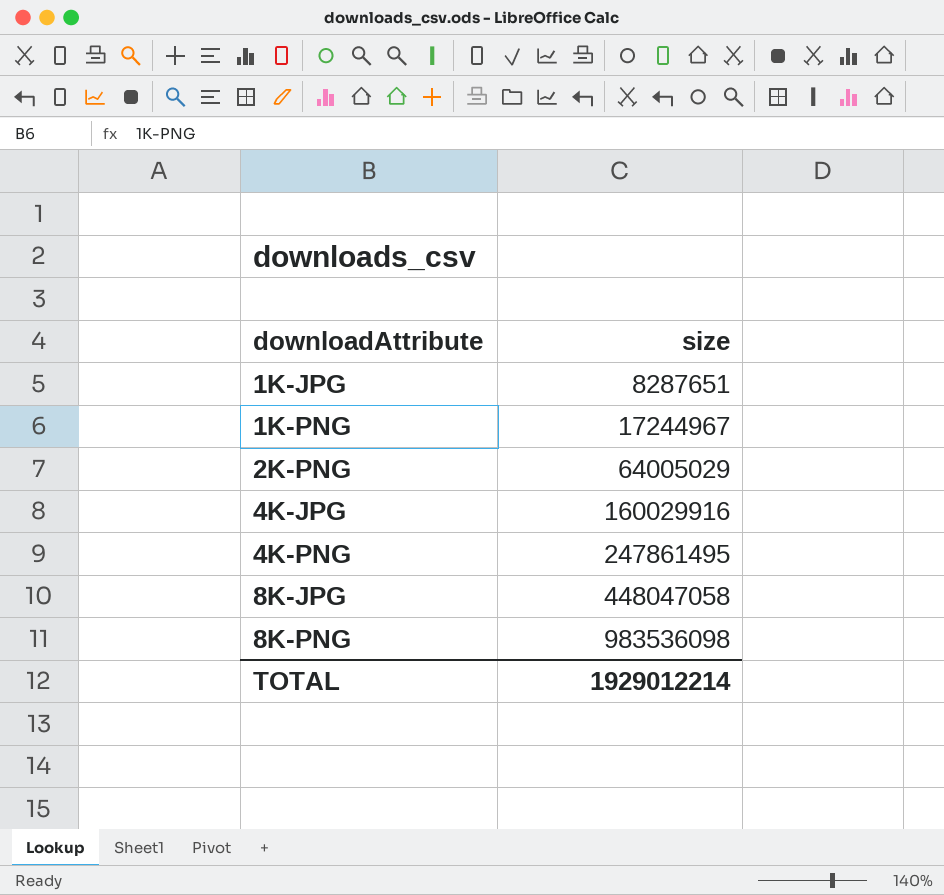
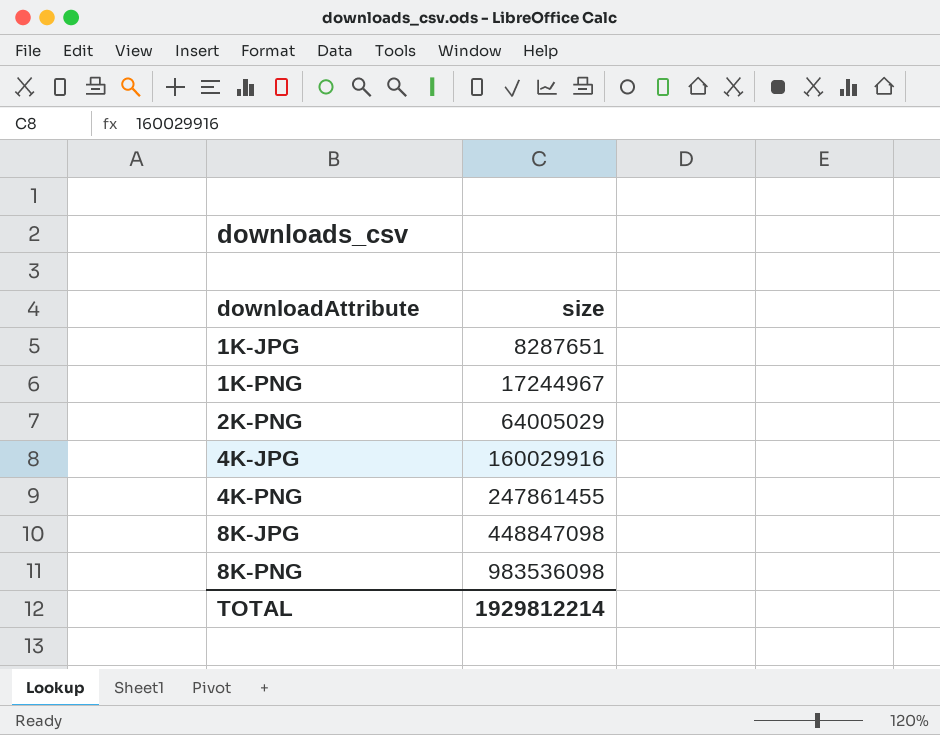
4K-PNG | size: 247861495 -> 247861455
8K-JPG | size: 448047058 -> 448847098
TOTAL | size: 1929012214 -> 1929812214

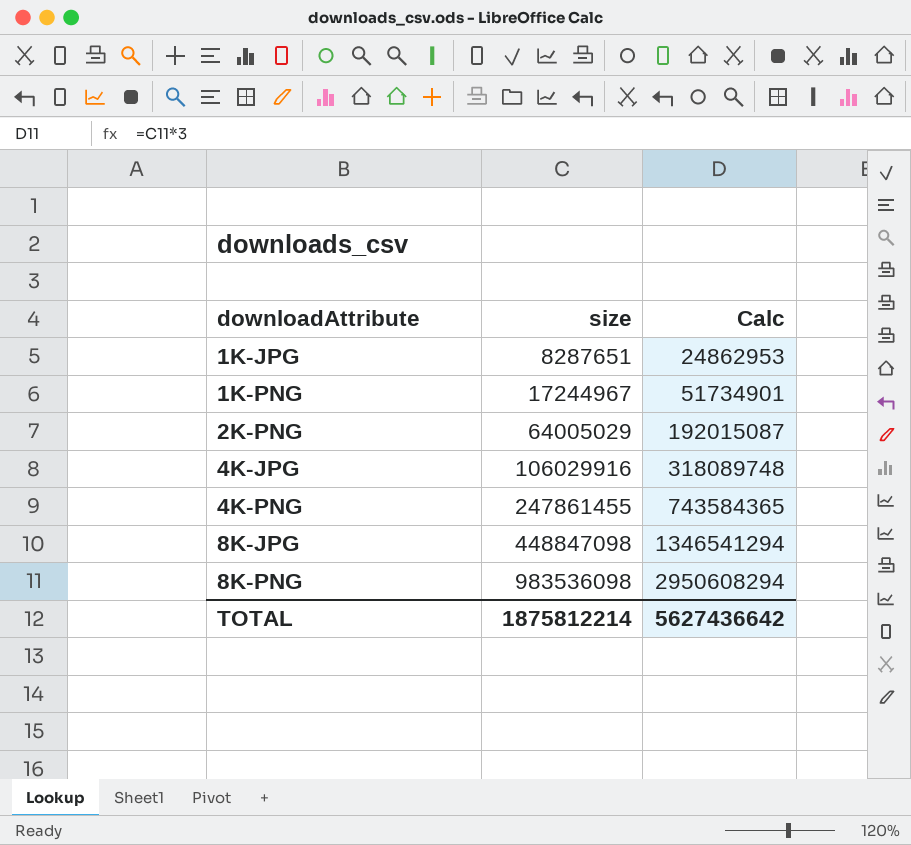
column Calc | formula: none -> [size] * 3
4K-JPG | size: 160029916 -> 106029916
TOTAL | size: 1929812214 -> 1875812214

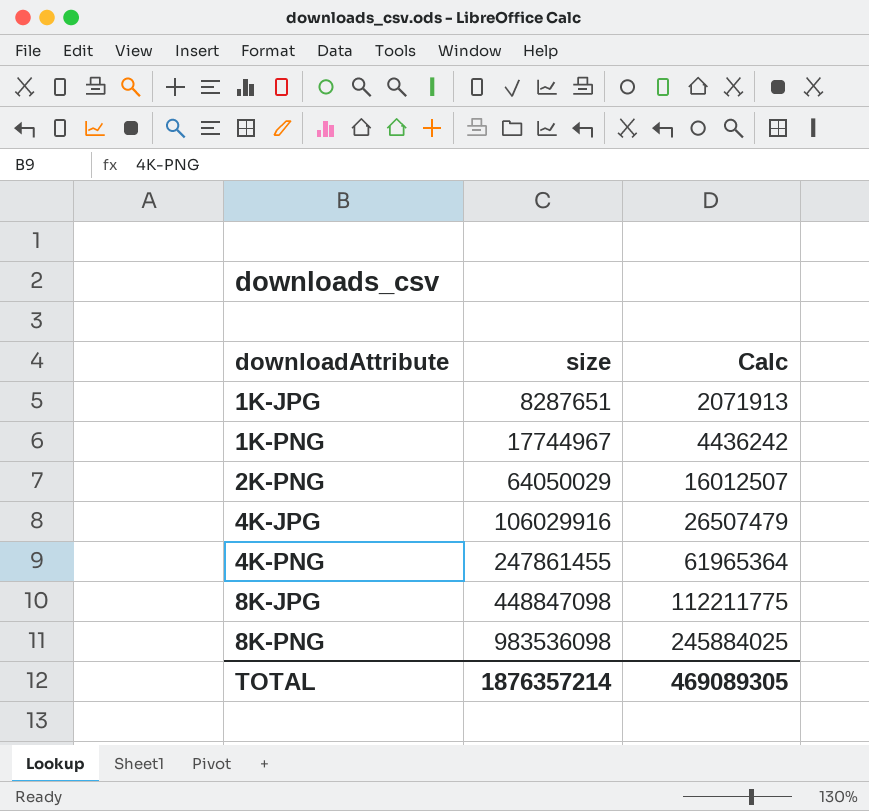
column Calc | formula: [size] * 3 -> [size] * 0.25
1K-PNG | size: 17244967 -> 17744967
2K-PNG | size: 64005029 -> 64050029
TOTAL | size: 1875812214 -> 1876357214
TOTAL | Calc: 5627436642 -> 469089305

